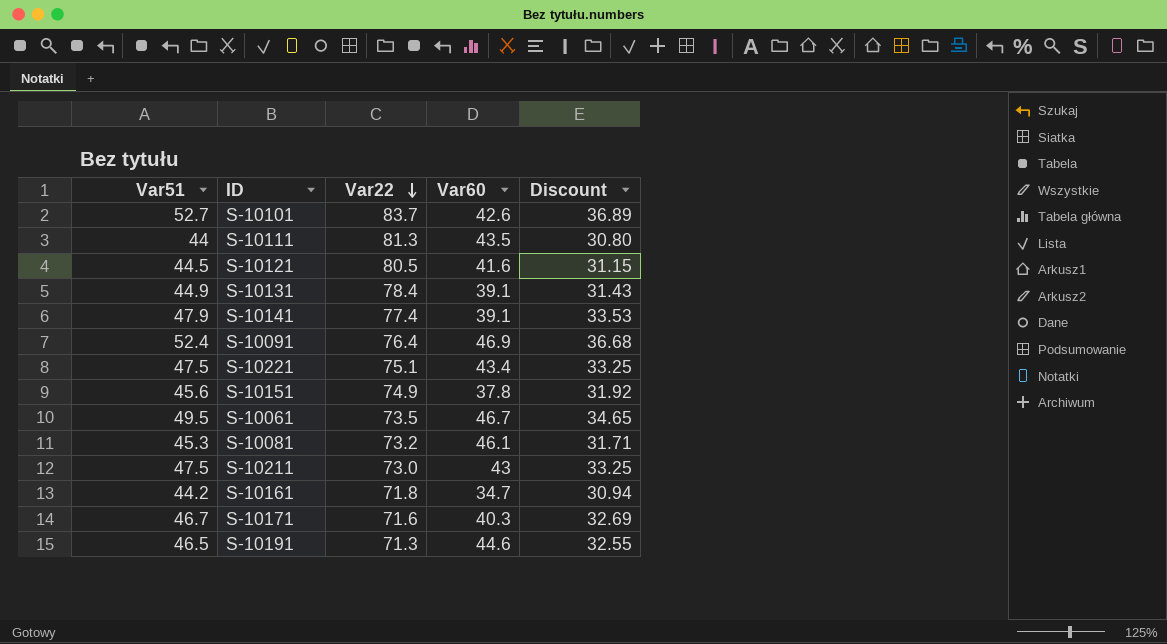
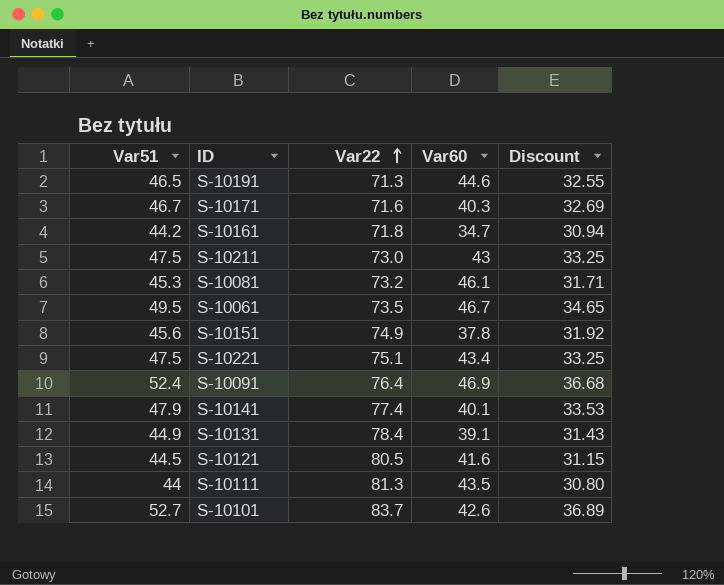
row order: Var22 descending -> Var22 ascending
S-10141 | Var60: 39.1 -> 40.1

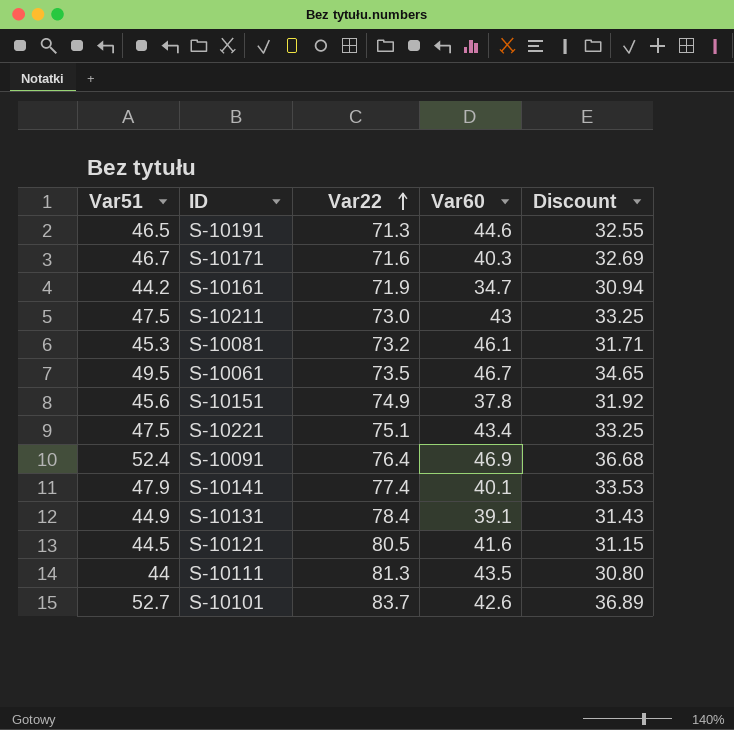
S-10161 | Var22: 71.8 -> 71.9

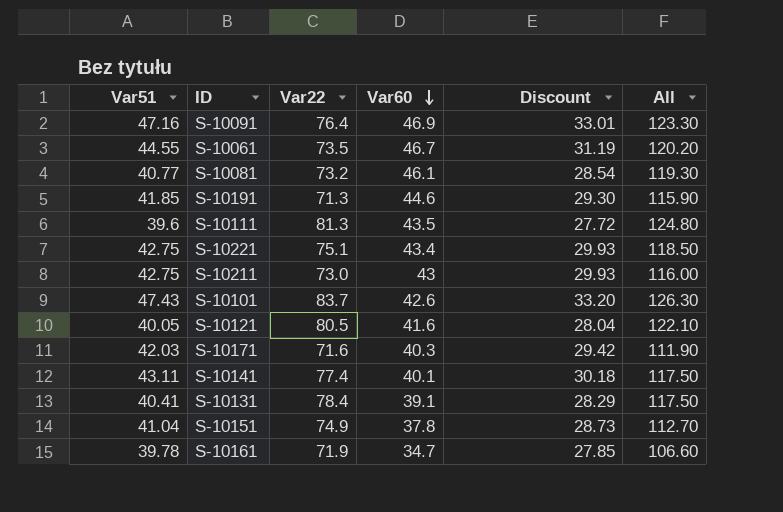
row order: Var22 ascending -> Var60 descending
column All | formula: none -> [Var22] + [Var60]
S-10091 | Var51: 52.4 -> 47.16
S-10091 | Discount: 36.68 -> 33.01
S-10061 | Var51: 49.5 -> 44.55
S-10061 | Discount: 34.65 -> 31.19
S-10081 | Var51: 45.3 -> 40.77
S-10081 | Discount: 31.71 -> 28.54
S-10191 | Var51: 46.5 -> 41.85
S-10191 | Discount: 32.55 -> 29.30
S-10111 | Var51: 44 -> 39.6
S-10111 | Discount: 30.80 -> 27.72
S-10221 | Var51: 47.5 -> 42.75
S-10221 | Discount: 33.25 -> 29.93
S-10211 | Var51: 47.5 -> 42.75
S-10211 | Discount: 33.25 -> 29.93
S-10101 | Var51: 52.7 -> 47.43
S-10101 | Discount: 36.89 -> 33.20
S-10121 | Var51: 44.5 -> 40.05
S-10121 | Discount: 31.15 -> 28.04
S-10171 | Var51: 46.7 -> 42.03
S-10171 | Discount: 32.69 -> 29.42
S-10141 | Var51: 47.9 -> 43.11
S-10141 | Discount: 33.53 -> 30.18
S-10131 | Var51: 44.9 -> 40.41
S-10131 | Discount: 31.43 -> 28.29
S-10151 | Var51: 45.6 -> 41.04
S-10151 | Discount: 31.92 -> 28.73
S-10161 | Var51: 44.2 -> 39.78
S-10161 | Discount: 30.94 -> 27.85

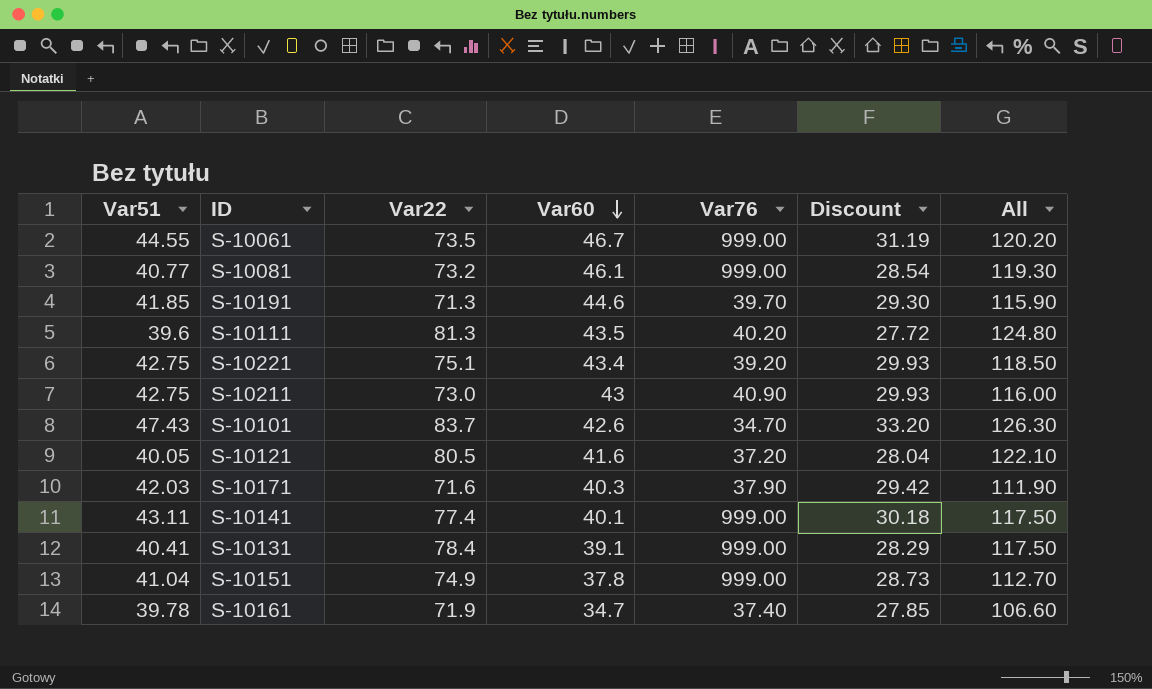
column Var76 | position: none -> 5
row S-10091: 47.16 | 76.4 | 46.9 | 33.01 | 123.30 -> none

